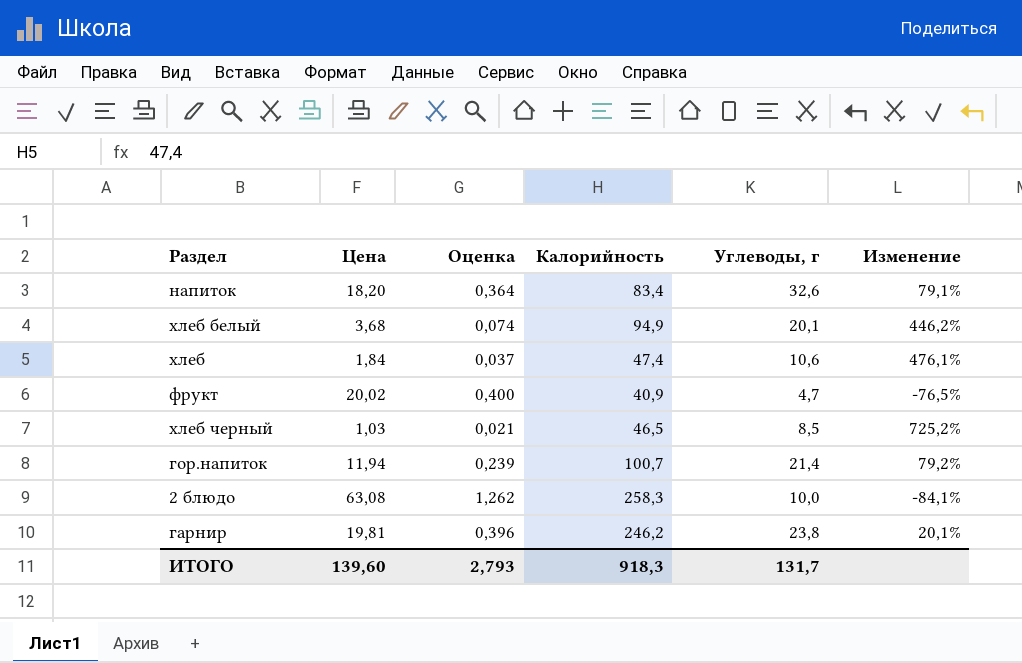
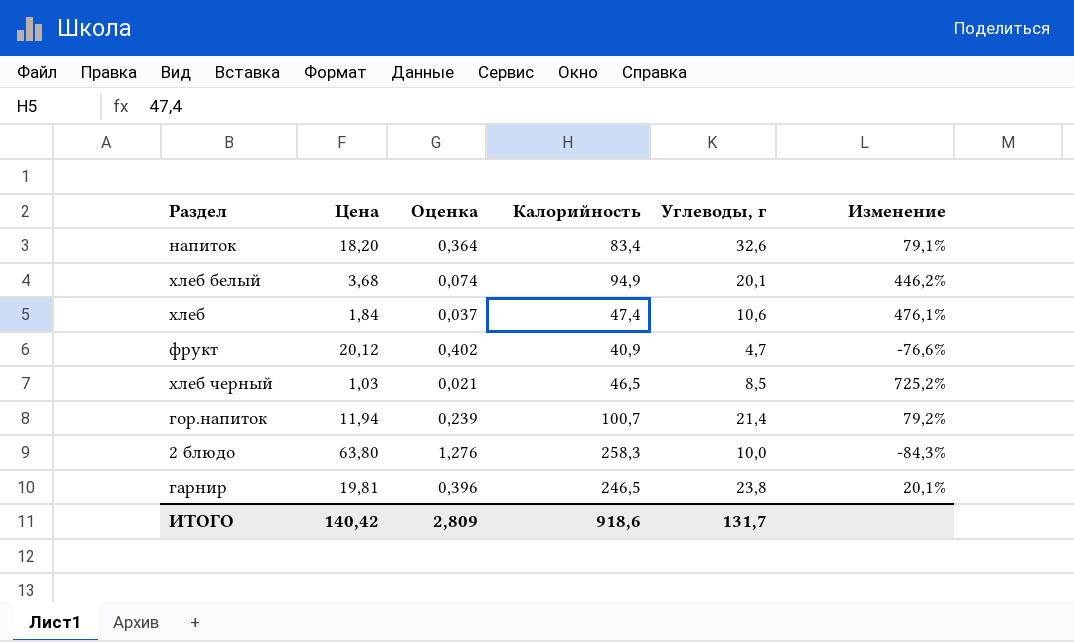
фрукт | Цена: 20,02 -> 20,12
фрукт | Оценка: 0,400 -> 0,402
фрукт | Изменение: -76,5% -> -76,6%
2 блюдо | Цена: 63,08 -> 63,80
2 блюдо | Оценка: 1,262 -> 1,276
2 блюдо | Изменение: -84,1% -> -84,3%
гарнир | Калорийность: 246,2 -> 246,5
ИТОГО | Цена: 139,60 -> 140,42
ИТОГО | Оценка: 2,793 -> 2,809
ИТОГО | Калорийность: 918,3 -> 918,6

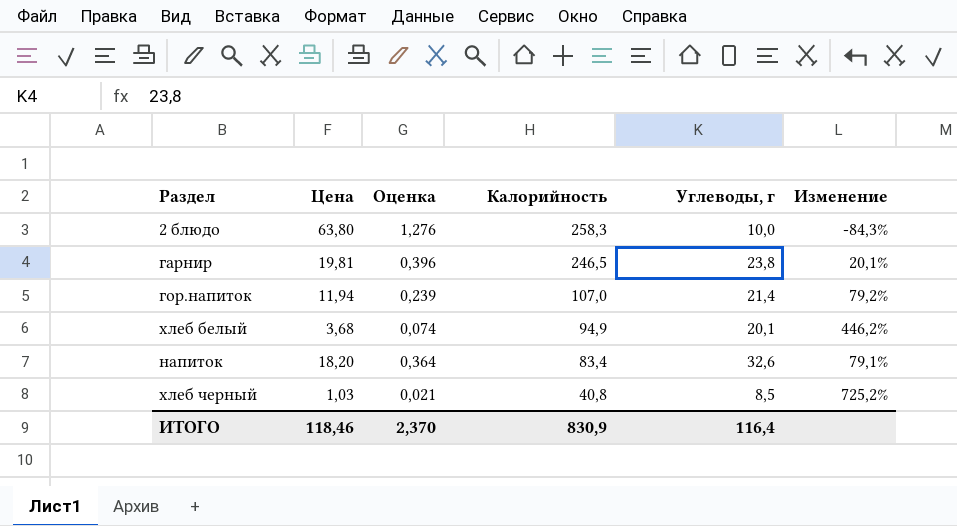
row order: none -> Калорийность descending
row хлеб: 1,84 | 0,037 | 47,4 | 10,6 | 476,1% -> none
row фрукт: 20,12 | 0,402 | 40,9 | 4,7 | -76,6% -> none
гор.напиток | Калорийность: 100,7 -> 107,0
хлеб черный | Калорийность: 46,5 -> 40,8
ИТОГО | Цена: 140,42 -> 118,46
ИТОГО | Оценка: 2,809 -> 2,370
ИТОГО | Калорийность: 918,6 -> 830,9
ИТОГО | Углеводы, г: 131,7 -> 116,4

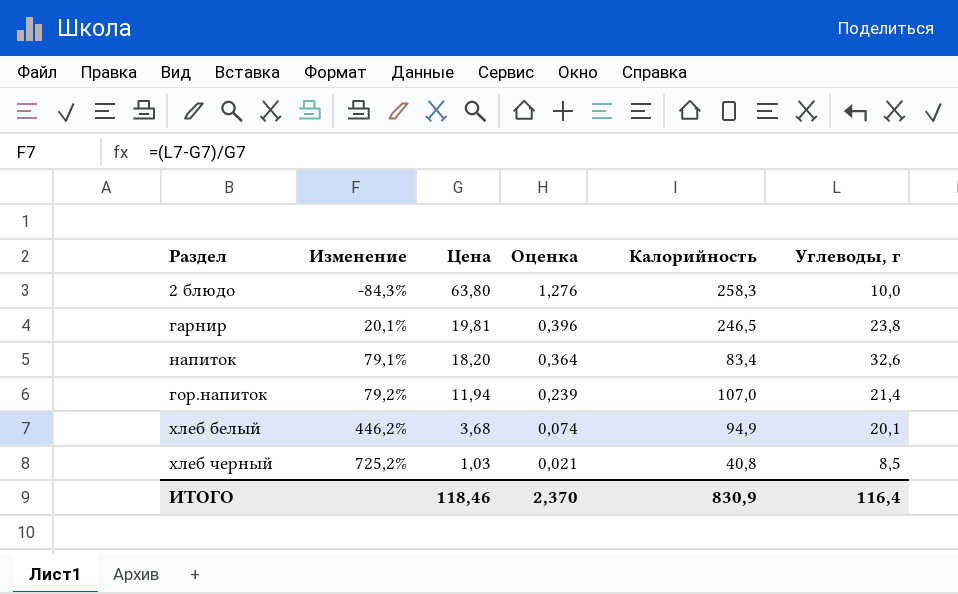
row order: Калорийность descending -> Изменение ascending
column Изменение | position: 6 -> 2

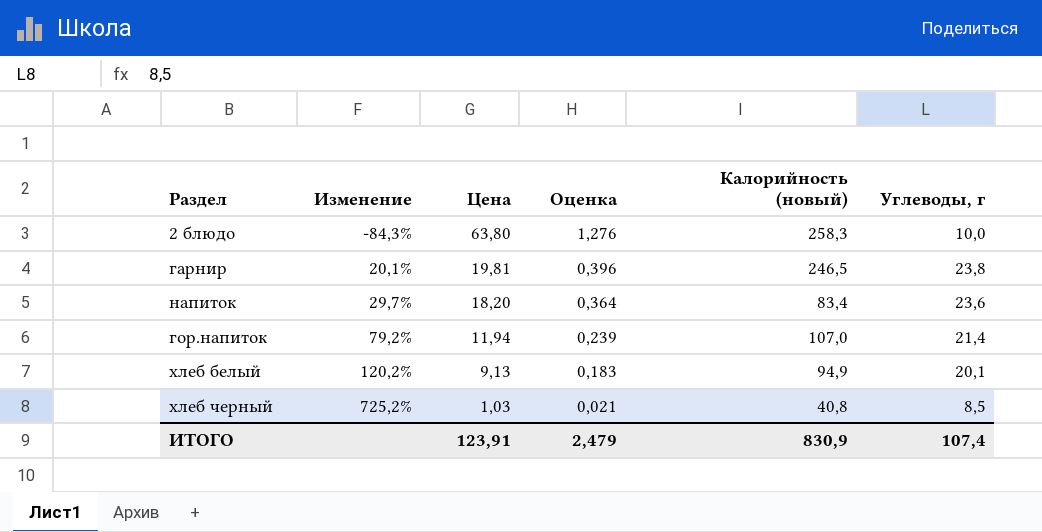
column name: Калорийность -> Калорийность (новый)
напиток | Изменение: 79,1% -> 29,7%
напиток | Углеводы, г: 32,6 -> 23,6
хлеб белый | Изменение: 446,2% -> 120,2%
хлеб белый | Цена: 3,68 -> 9,13
хлеб белый | Оценка: 0,074 -> 0,183
ИТОГО | Цена: 118,46 -> 123,91
ИТОГО | Оценка: 2,370 -> 2,479
ИТОГО | Углеводы, г: 116,4 -> 107,4

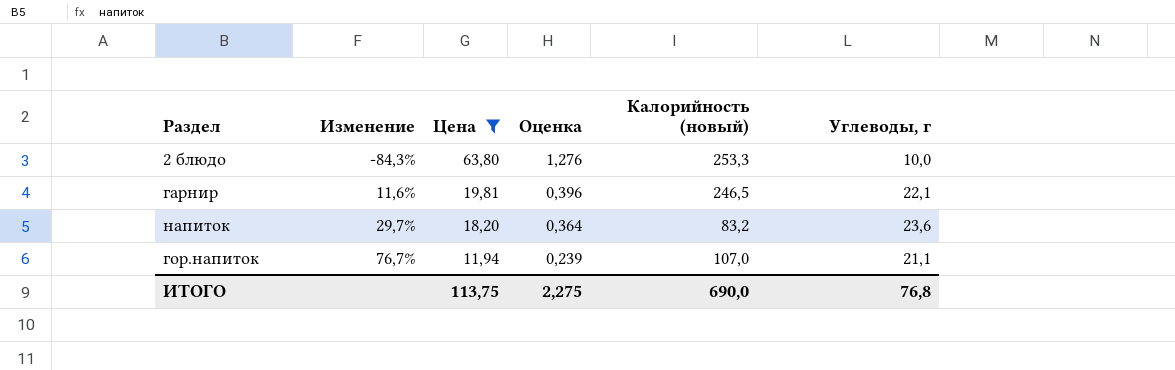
filter: none -> Цена >= 11,94
2 блюдо | Калорийность (новый): 258,3 -> 253,3
гарнир | Изменение: 20,1% -> 11,6%
гарнир | Углеводы, г: 23,8 -> 22,1
напиток | Калорийность (новый): 83,4 -> 83,2
гор.напиток | Изменение: 79,2% -> 76,7%
гор.напиток | Углеводы, г: 21,4 -> 21,1
ИТОГО | Цена: 123,91 -> 113,75
ИТОГО | Оценка: 2,479 -> 2,275
ИТОГО | Калорийность (новый): 830,9 -> 690,0
ИТОГО | Углеводы, г: 107,4 -> 76,8

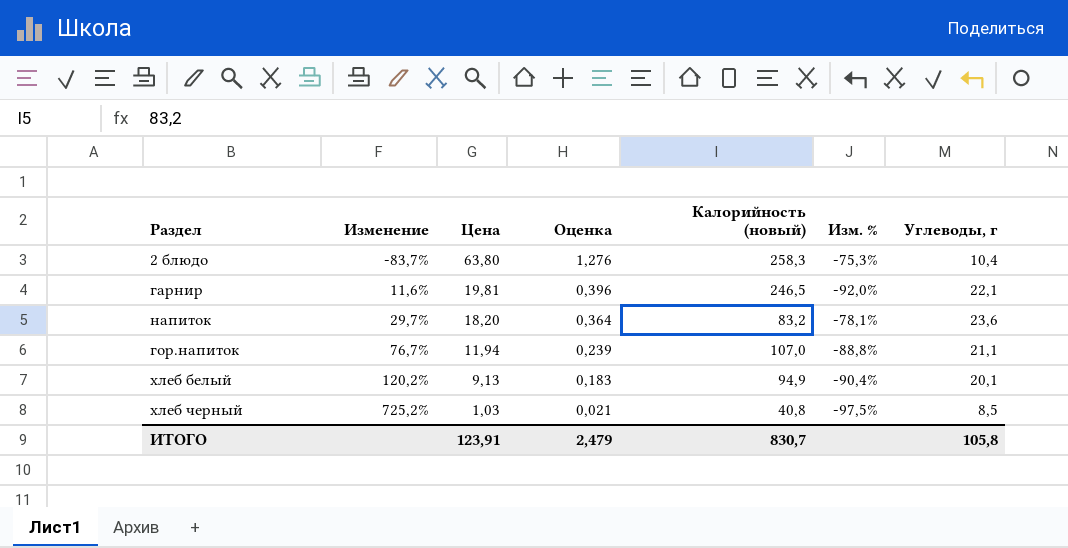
filter: Цена >= 11,94 -> none
column Изм. % | formula: none -> ([Цена] - [Калорийность (новый)]) / [Калорийность (новый)]
2 блюдо | Изменение: -84,3% -> -83,7%
2 блюдо | Калорийность (новый): 253,3 -> 258,3
2 блюдо | Углеводы, г: 10,0 -> 10,4
ИТОГО | Цена: 113,75 -> 123,91
ИТОГО | Оценка: 2,275 -> 2,479
ИТОГО | Калорийность (новый): 690,0 -> 830,7
ИТОГО | Углеводы, г: 76,8 -> 105,8

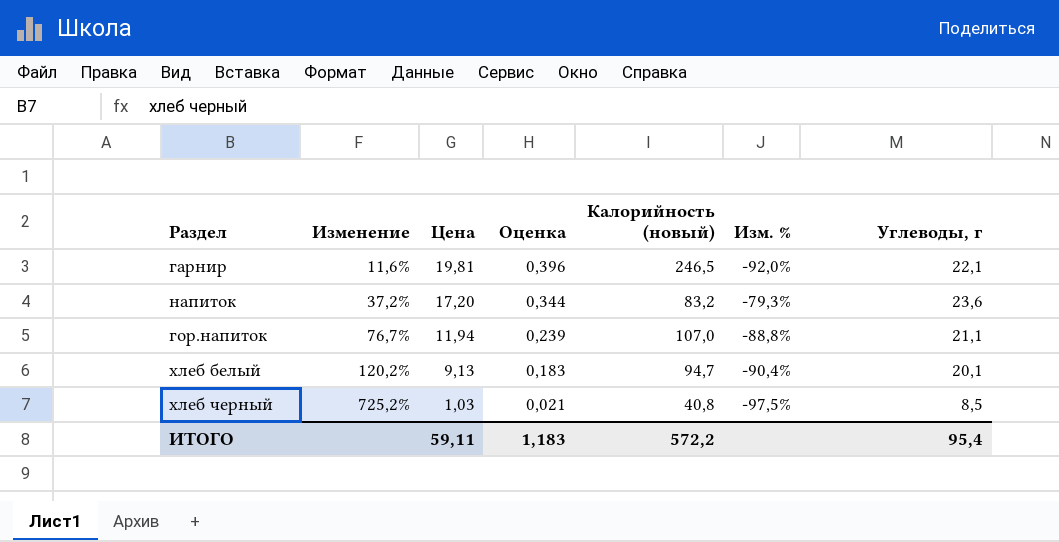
row 2 блюдо: -83,7% | 63,80 | 1,276 | 258,3 | -75,3% | 10,4 -> none
напиток | Изменение: 29,7% -> 37,2%
напиток | Цена: 18,20 -> 17,20
напиток | Оценка: 0,364 -> 0,344
напиток | Изм. %: -78,1% -> -79,3%
хлеб белый | Калорийность (новый): 94,9 -> 94,7
ИТОГО | Цена: 123,91 -> 59,11
ИТОГО | Оценка: 2,479 -> 1,183
ИТОГО | Калорийность (новый): 830,7 -> 572,2
ИТОГО | Углеводы, г: 105,8 -> 95,4

